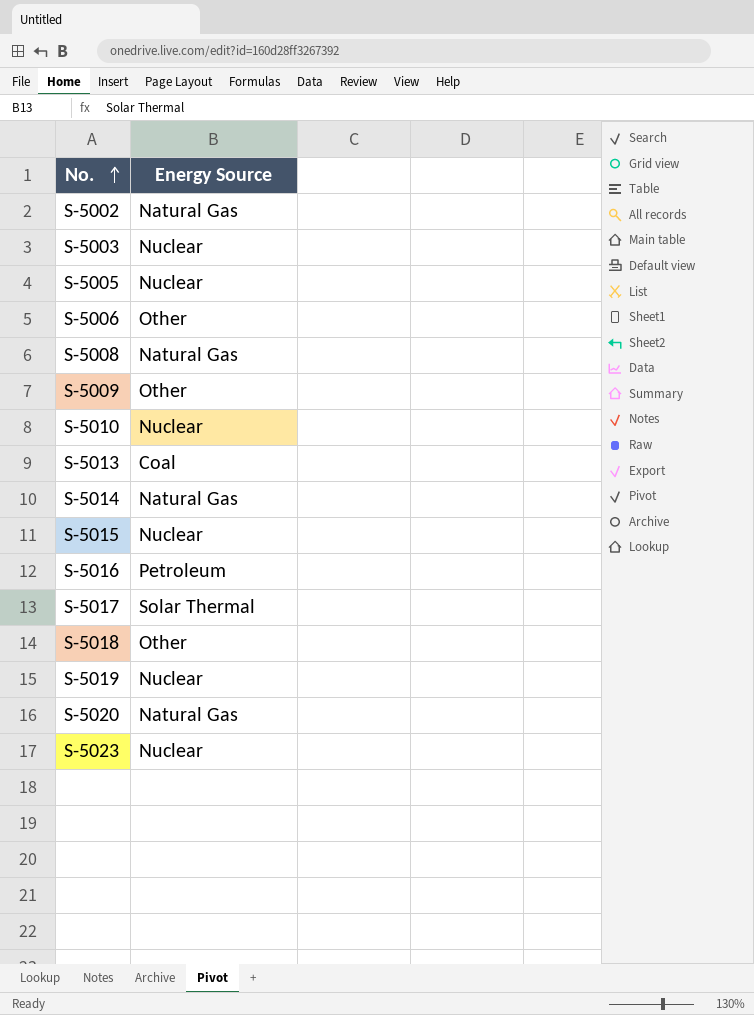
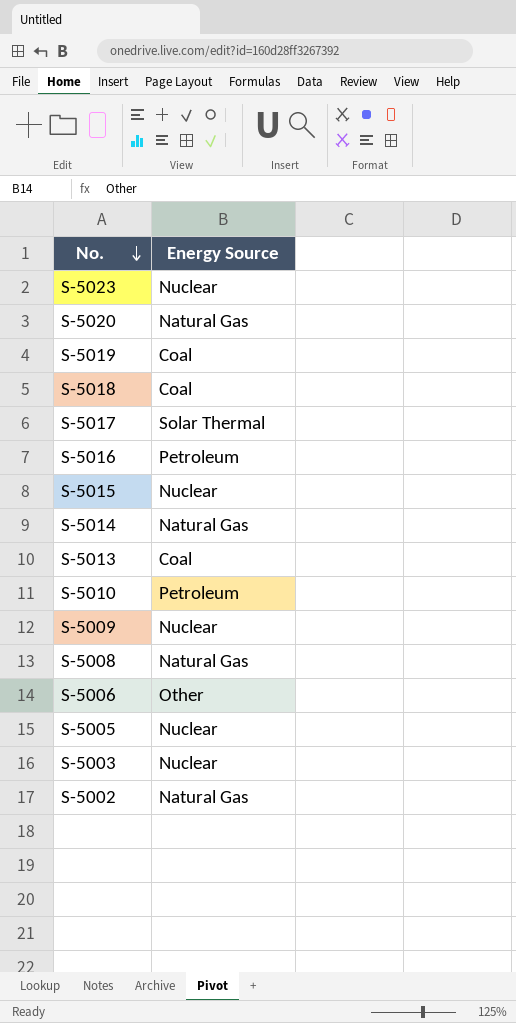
row order: No. ascending -> No. descending
S-5019 | Energy Source: Nuclear -> Coal
S-5018 | Energy Source: Other -> Coal
S-5010 | Energy Source: Nuclear -> Petroleum
S-5009 | Energy Source: Other -> Nuclear

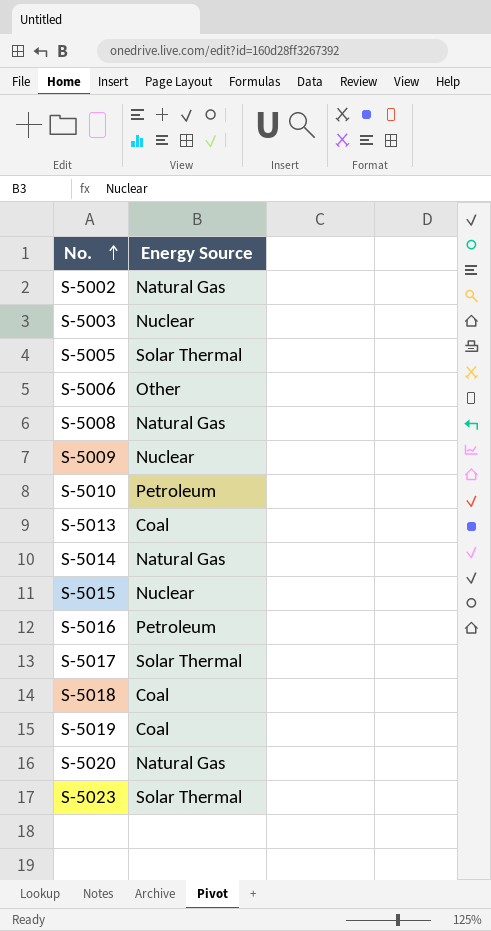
row order: No. descending -> No. ascending
S-5005 | Energy Source: Nuclear -> Solar Thermal
S-5023 | Energy Source: Nuclear -> Solar Thermal

